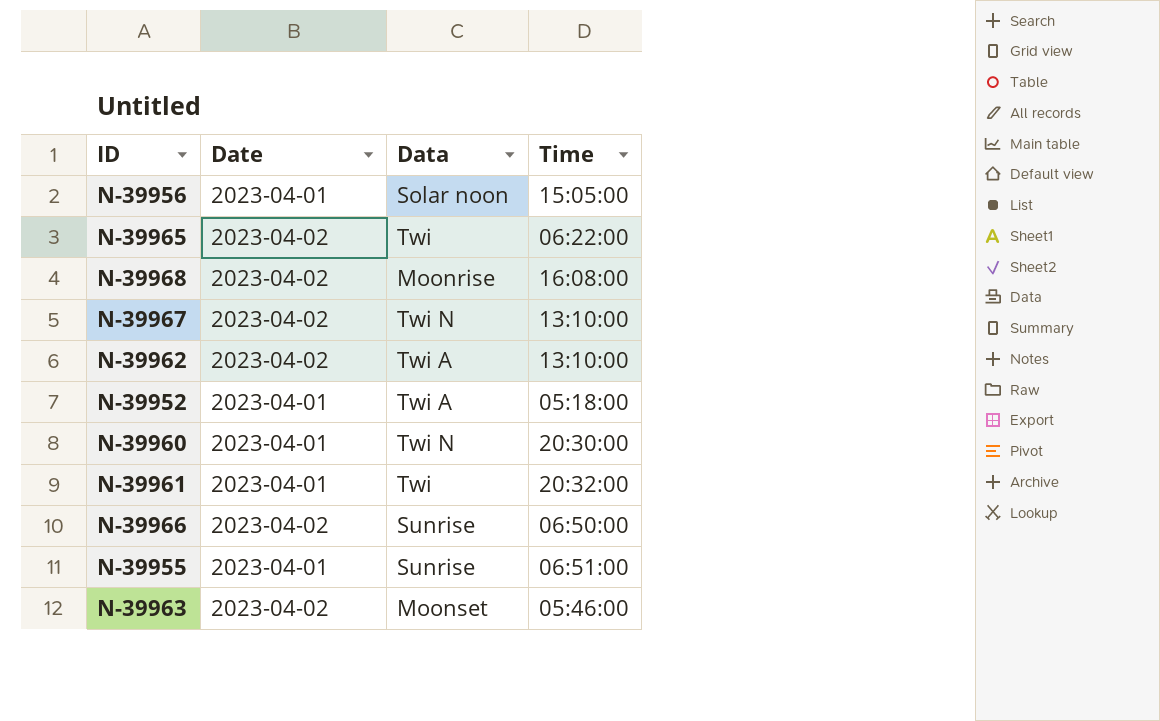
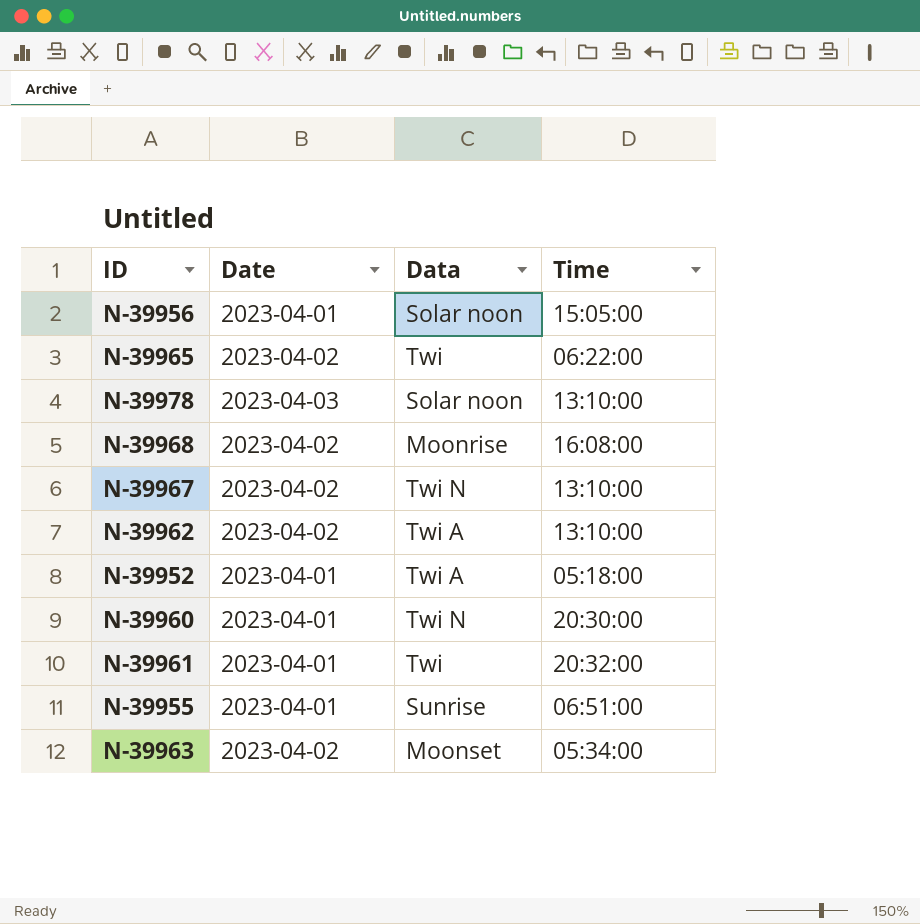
row N-39966: 2023-04-02 | Sunrise | 06:50:00 -> none
row N-39978: none -> 2023-04-03 | Solar noon | 13:10:00
N-39963 | Time: 05:46:00 -> 05:34:00

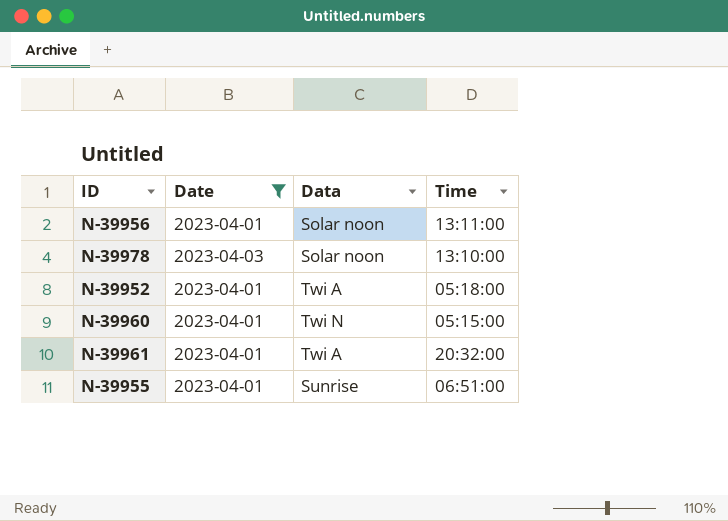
filter: none -> Date != 2023-04-02
N-39956 | Time: 15:05:00 -> 13:11:00
N-39960 | Time: 20:30:00 -> 05:15:00
N-39961 | Data: Twi -> Twi A

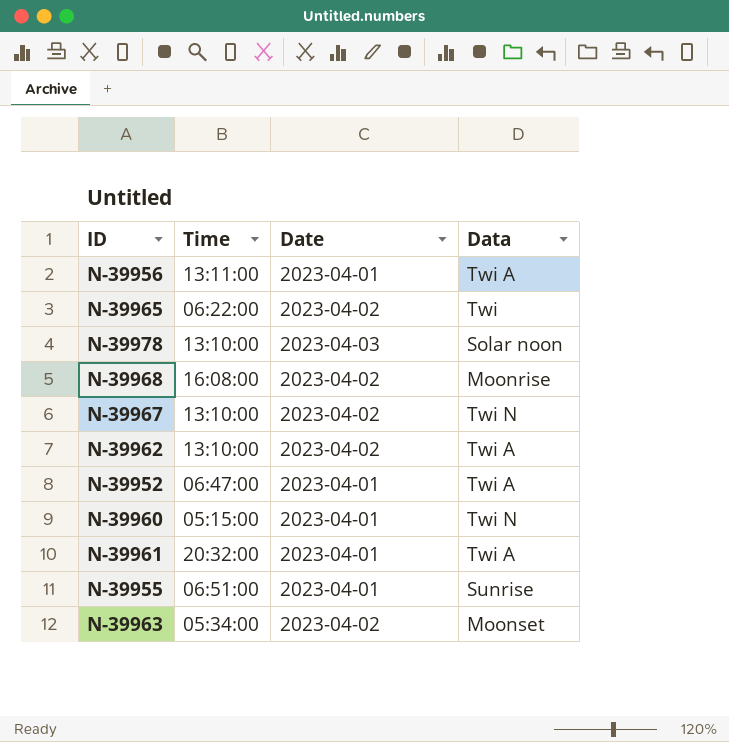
filter: Date != 2023-04-02 -> none
column Time | position: 4 -> 2
N-39956 | Data: Solar noon -> Twi A
N-39952 | Time: 05:18:00 -> 06:47:00

